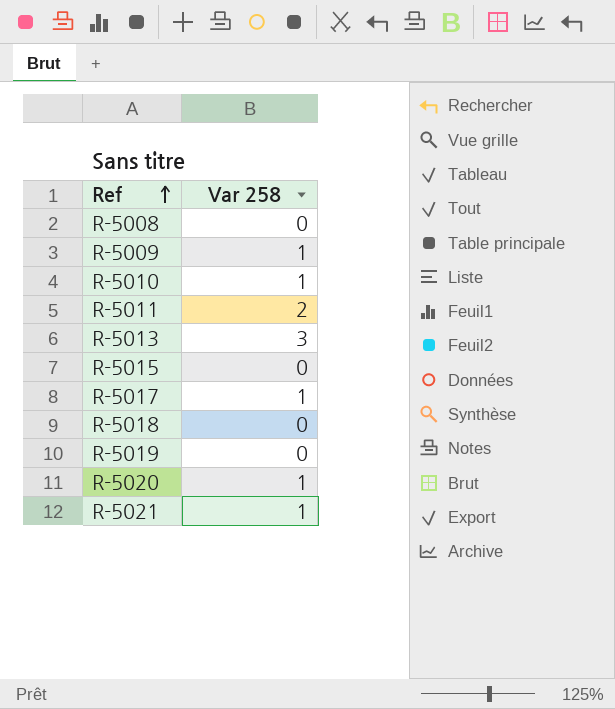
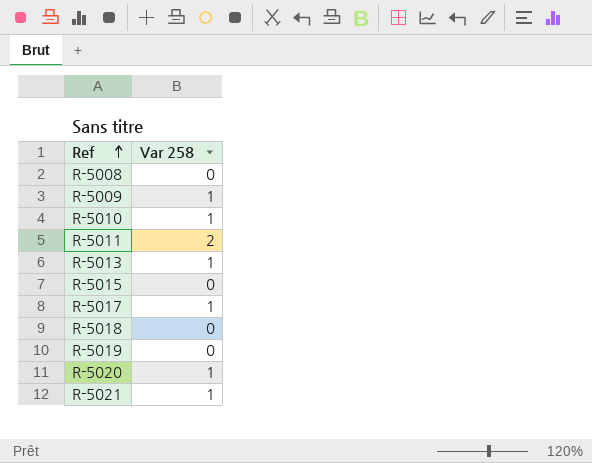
R-5013 | Var 258: 3 -> 1

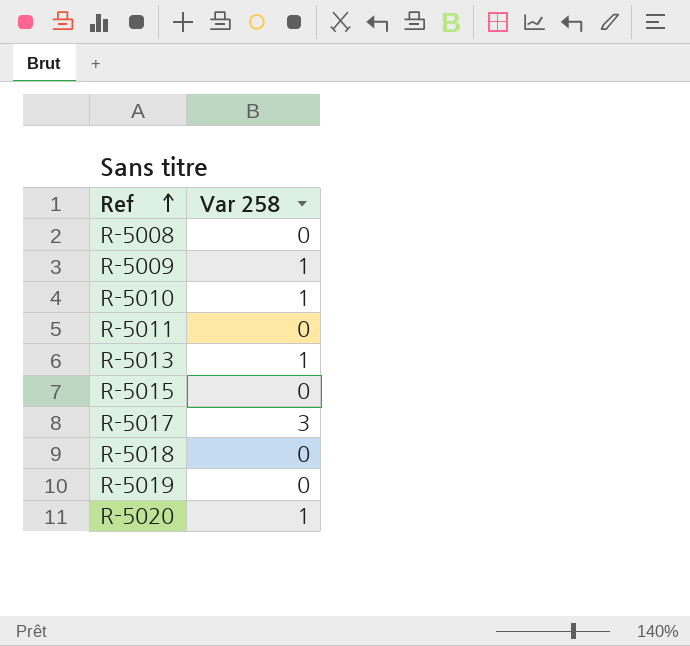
row R-5021: 1 -> none
R-5011 | Var 258: 2 -> 0
R-5017 | Var 258: 1 -> 3

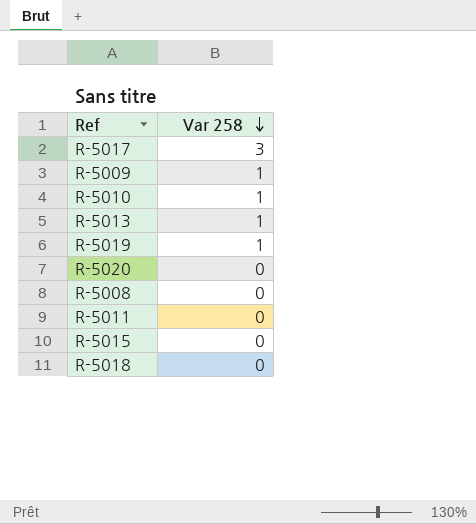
row order: Ref ascending -> Var 258 descending
R-5019 | Var 258: 0 -> 1
R-5020 | Var 258: 1 -> 0

